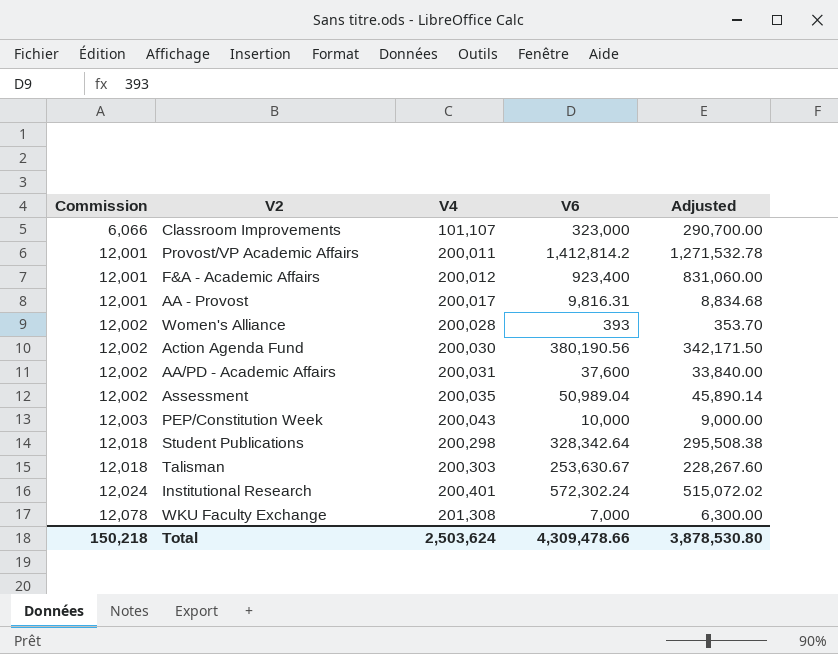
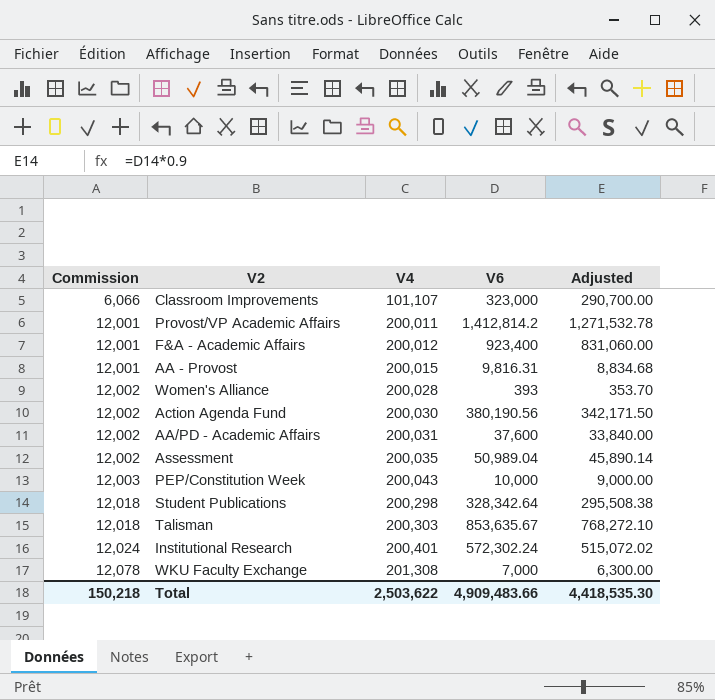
AA - Provost | V4: 200,017 -> 200,015
Talisman | V6: 253,630.67 -> 853,635.67
Talisman | Adjusted: 228,267.60 -> 768,272.10
Total | V4: 2,503,624 -> 2,503,622
Total | V6: 4,309,478.66 -> 4,909,483.66
Total | Adjusted: 3,878,530.80 -> 4,418,535.30

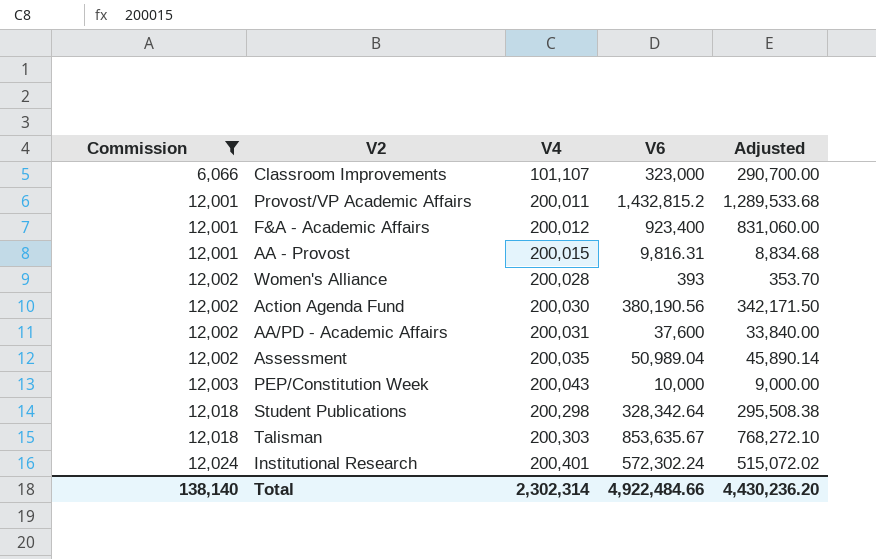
filter: none -> Commission != 12,078
Provost/VP Academic Affairs | V6: 1,412,814.2 -> 1,432,815.2
Provost/VP Academic Affairs | Adjusted: 1,271,532.78 -> 1,289,533.68
Total | Commission: 150,218 -> 138,140
Total | V4: 2,503,622 -> 2,302,314
Total | V6: 4,909,483.66 -> 4,922,484.66
Total | Adjusted: 4,418,535.30 -> 4,430,236.20

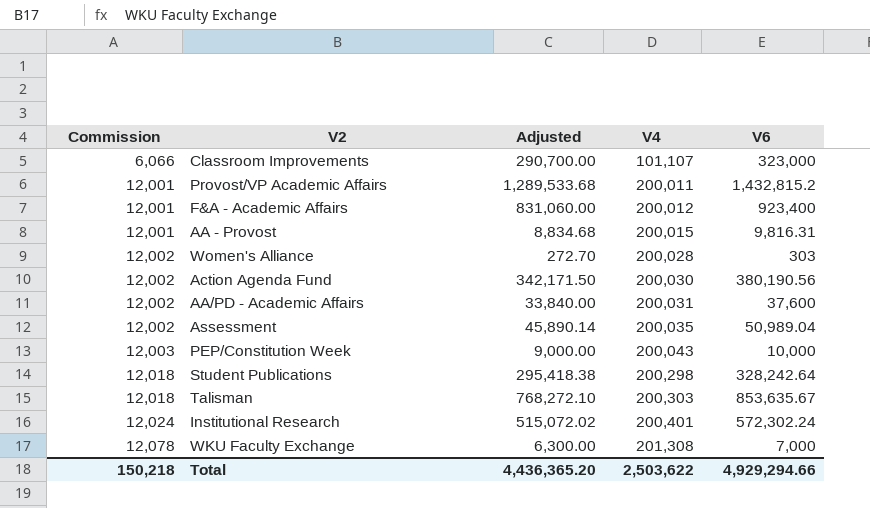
filter: Commission != 12,078 -> none
column Adjusted | position: 5 -> 3
Women's Alliance | Adjusted: 353.70 -> 272.70
Women's Alliance | V6: 393 -> 303
Student Publications | Adjusted: 295,508.38 -> 295,418.38
Student Publications | V6: 328,342.64 -> 328,242.64
Total | Commission: 138,140 -> 150,218
Total | Adjusted: 4,430,236.20 -> 4,436,365.20
Total | V4: 2,302,314 -> 2,503,622
Total | V6: 4,922,484.66 -> 4,929,294.66

